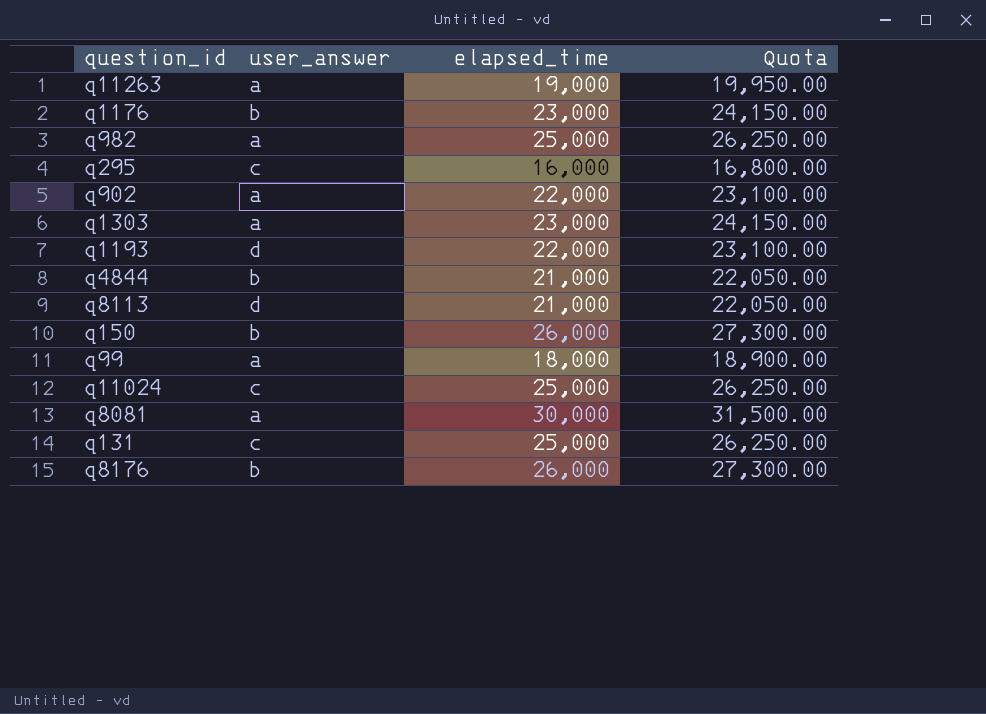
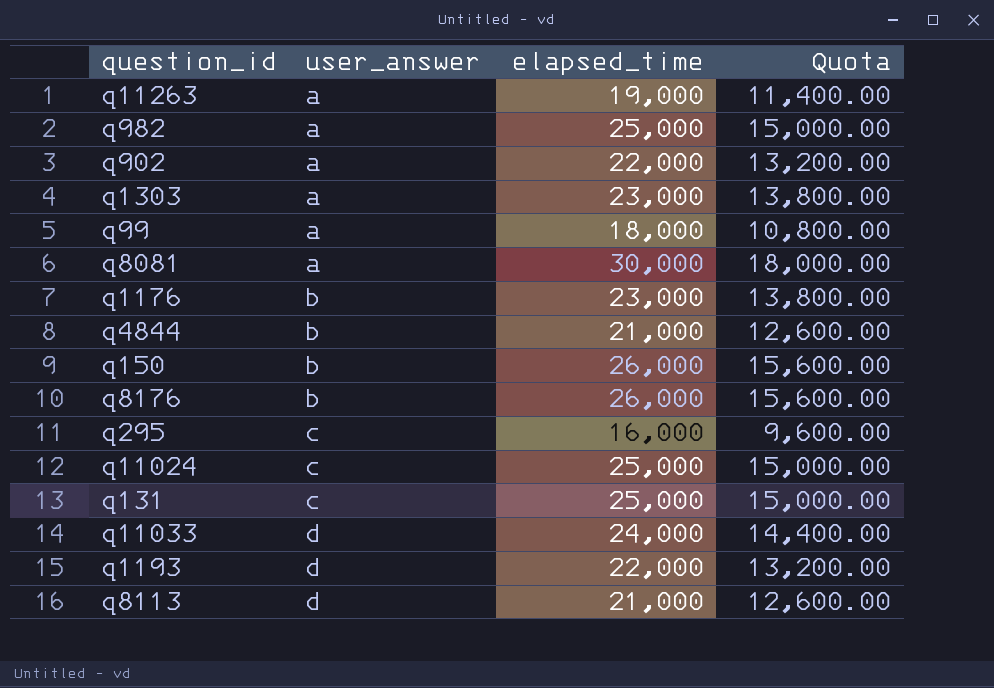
row order: none -> user_answer ascending
column Quota | formula: [elapsed_time] * 1.05 -> [elapsed_time] * 0.6
row q11033: none -> d | 24,000 | 14,400.00

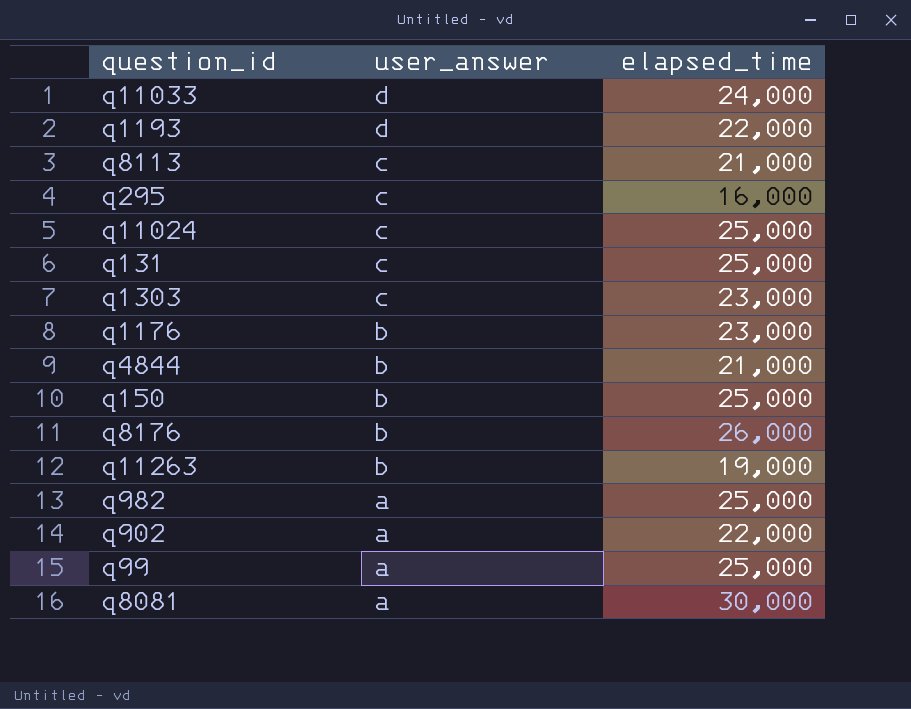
row order: user_answer ascending -> user_answer descending
column Quota | formula: [elapsed_time] * 0.6 -> none
q8113 | user_answer: d -> c
q1303 | user_answer: a -> c
q150 | elapsed_time: 26,000 -> 25,000
q11263 | user_answer: a -> b
q99 | elapsed_time: 18,000 -> 25,000

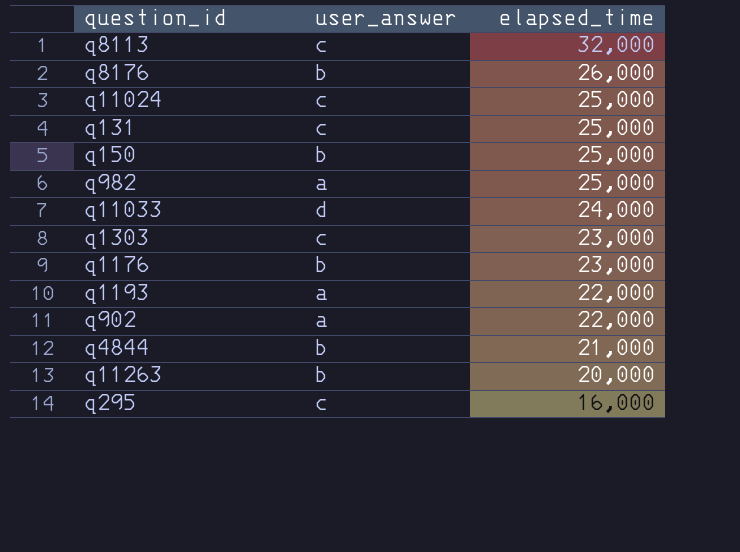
row order: user_answer descending -> elapsed_time descending
row q99: a | 25,000 -> none
row q8081: a | 30,000 -> none
q8113 | elapsed_time: 21,000 -> 32,000
q1193 | user_answer: d -> a
q11263 | elapsed_time: 19,000 -> 20,000

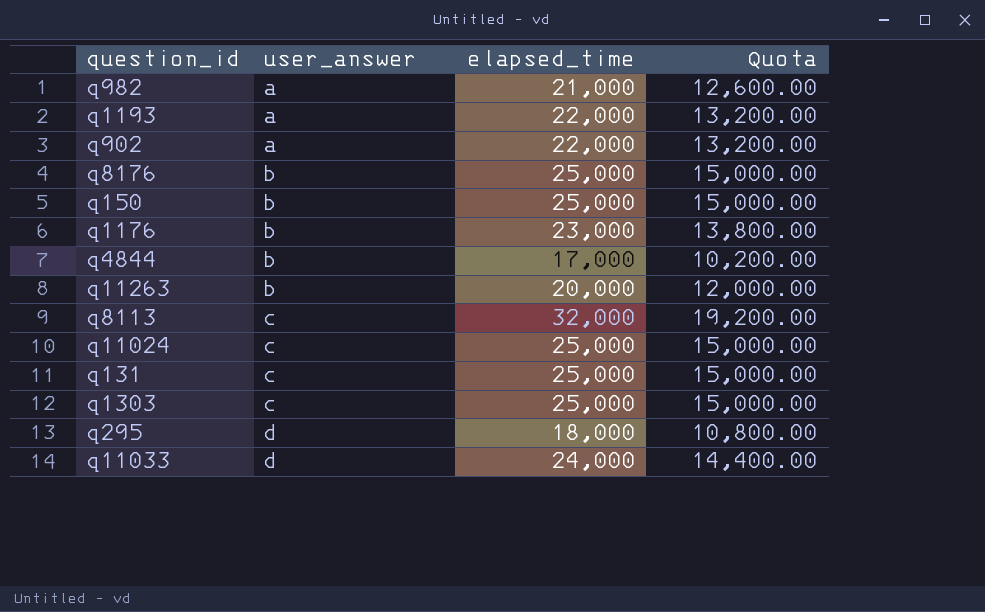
row order: elapsed_time descending -> user_answer ascending
column Quota | formula: none -> [elapsed_time] * 0.6
q982 | elapsed_time: 25,000 -> 21,000
q8176 | elapsed_time: 26,000 -> 25,000
q4844 | elapsed_time: 21,000 -> 17,000
q1303 | elapsed_time: 23,000 -> 25,000
q295 | user_answer: c -> d
q295 | elapsed_time: 16,000 -> 18,000

